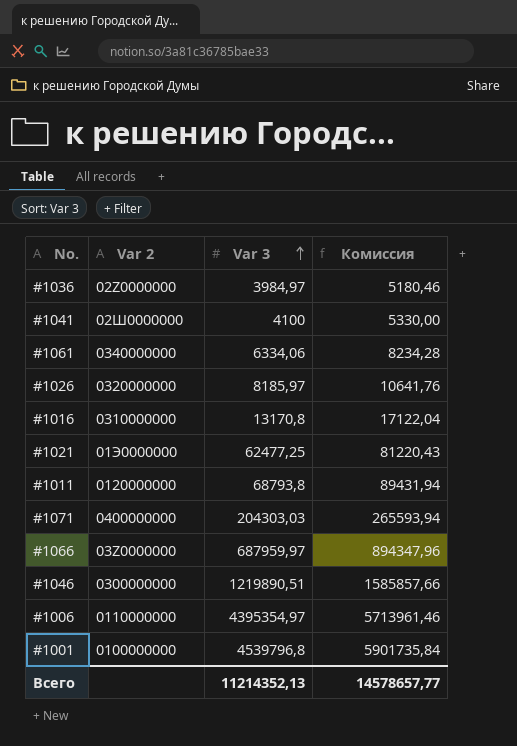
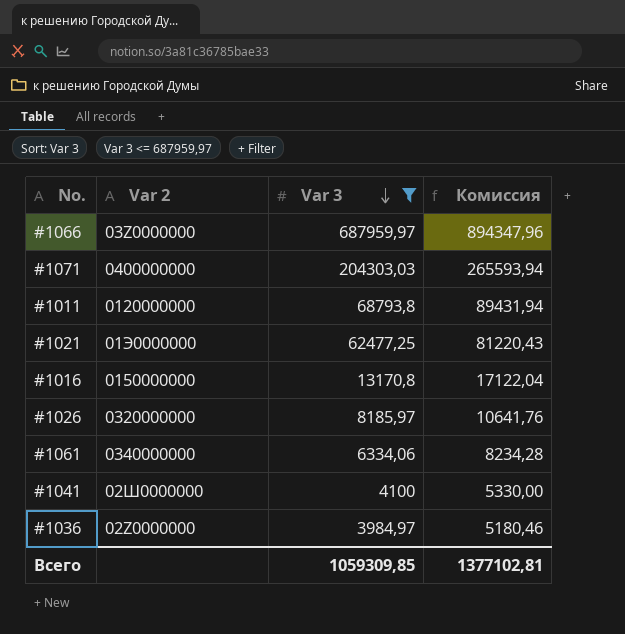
filter: none -> Var 3 <= 687959,97
row order: Var 3 ascending -> Var 3 descending
#1016 | Var 2: 0310000000 -> 0150000000
Всего | Var 3: 11214352,13 -> 1059309,85
Всего | Комиссия: 14578657,77 -> 1377102,81

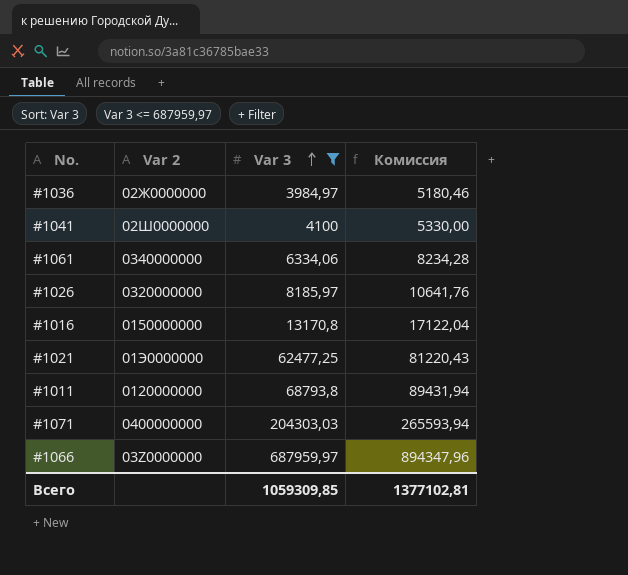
row order: Var 3 descending -> Var 3 ascending
#1036 | Var 2: 02Z0000000 -> 02Ж0000000

